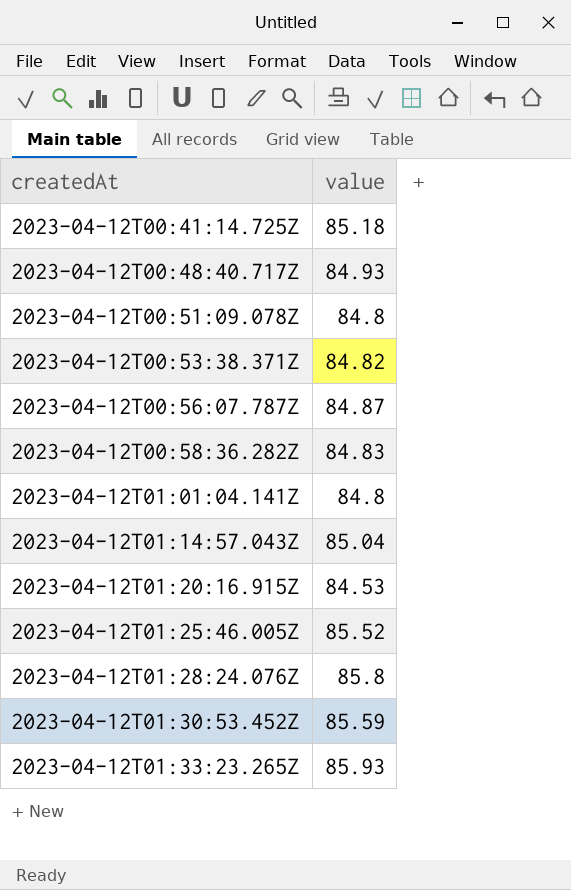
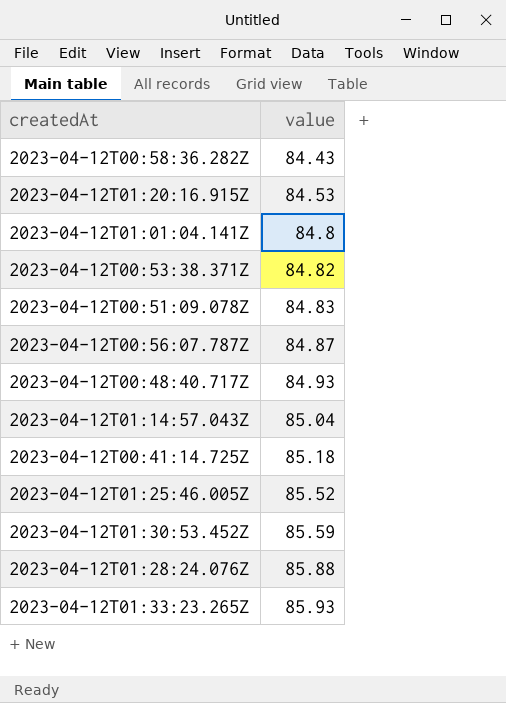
row order: createdAt ascending -> value ascending
2023-04-12T00:58:36.282Z | value: 84.83 -> 84.43
2023-04-12T00:51:09.078Z | value: 84.8 -> 84.83
2023-04-12T01:28:24.076Z | value: 85.8 -> 85.88

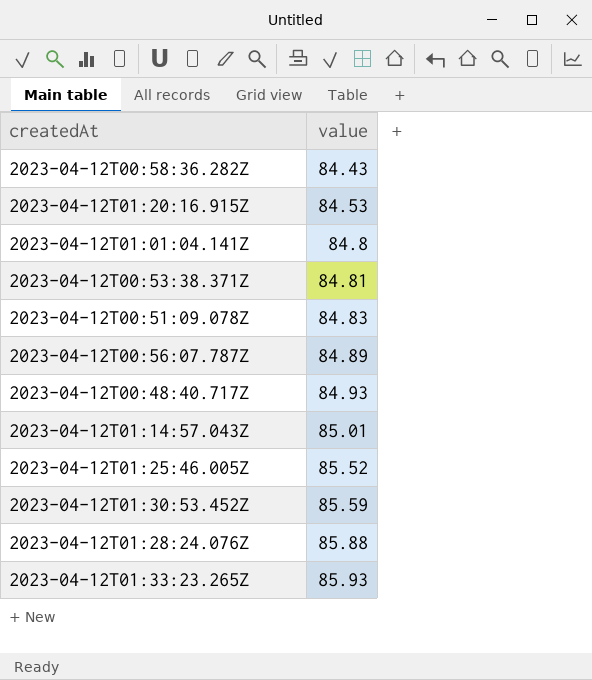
row 2023-04-12T00:41:14.725Z: 85.18 -> none
2023-04-12T00:53:38.371Z | value: 84.82 -> 84.81
2023-04-12T00:56:07.787Z | value: 84.87 -> 84.89
2023-04-12T01:14:57.043Z | value: 85.04 -> 85.01

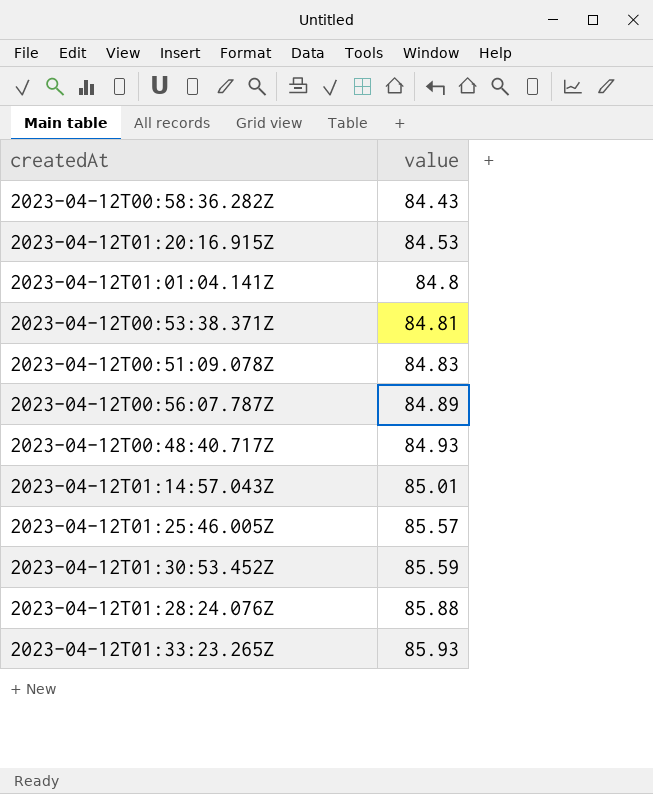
2023-04-12T01:25:46.005Z | value: 85.52 -> 85.57

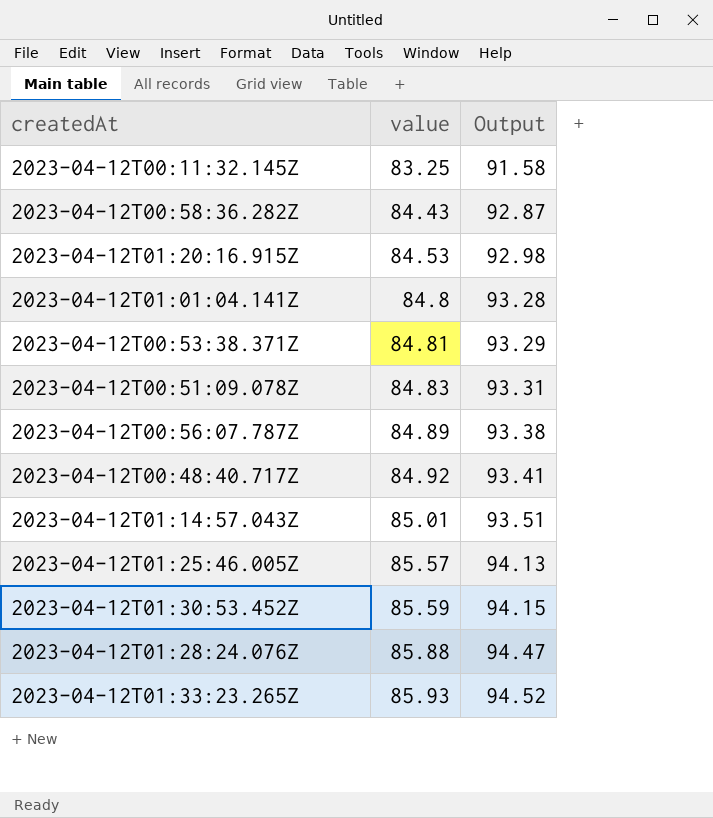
column Output | formula: none -> [value] * 1.1
row 2023-04-12T00:11:32.145Z: none -> 83.25 | 91.58
2023-04-12T00:48:40.717Z | value: 84.93 -> 84.92

